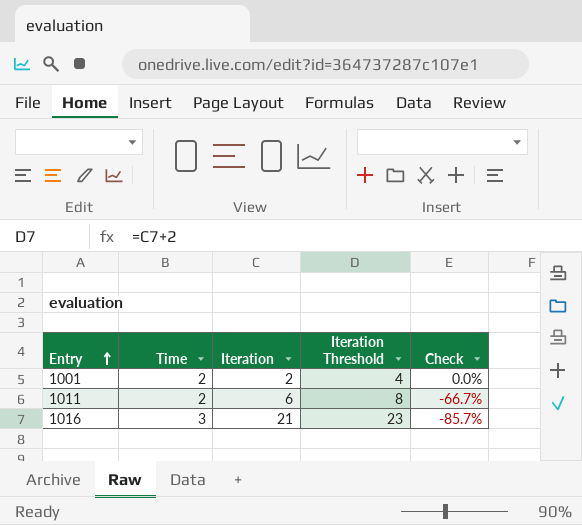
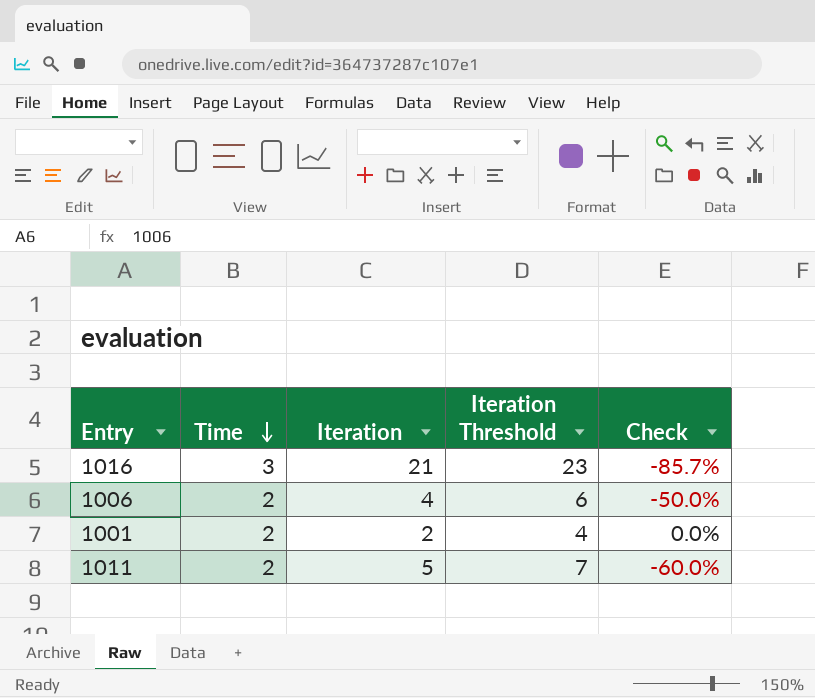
row order: Entry ascending -> Time descending
row 1006: none -> 2 | 4 | 6 | -50.0%
1011 | Iteration: 6 -> 5
1011 | Iteration Threshold: 8 -> 7
1011 | Check: -66.7% -> -60.0%

